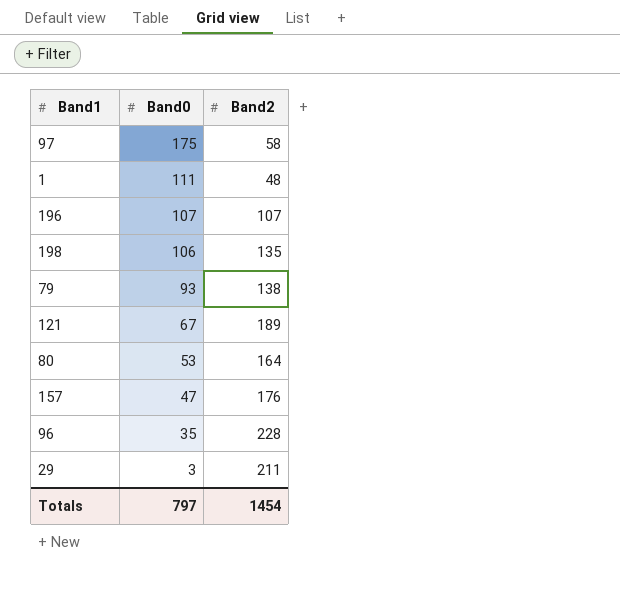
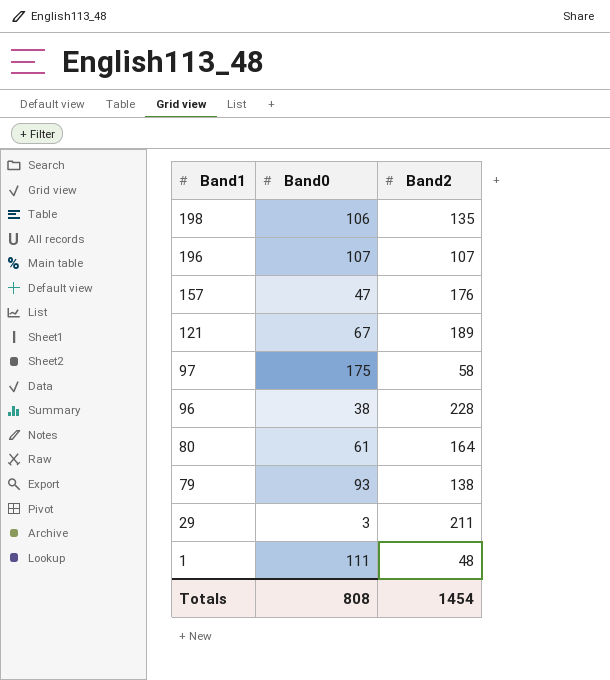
row order: Band0 descending -> Band1 descending
96 | Band0: 35 -> 38
80 | Band0: 53 -> 61
Totals | Band0: 797 -> 808

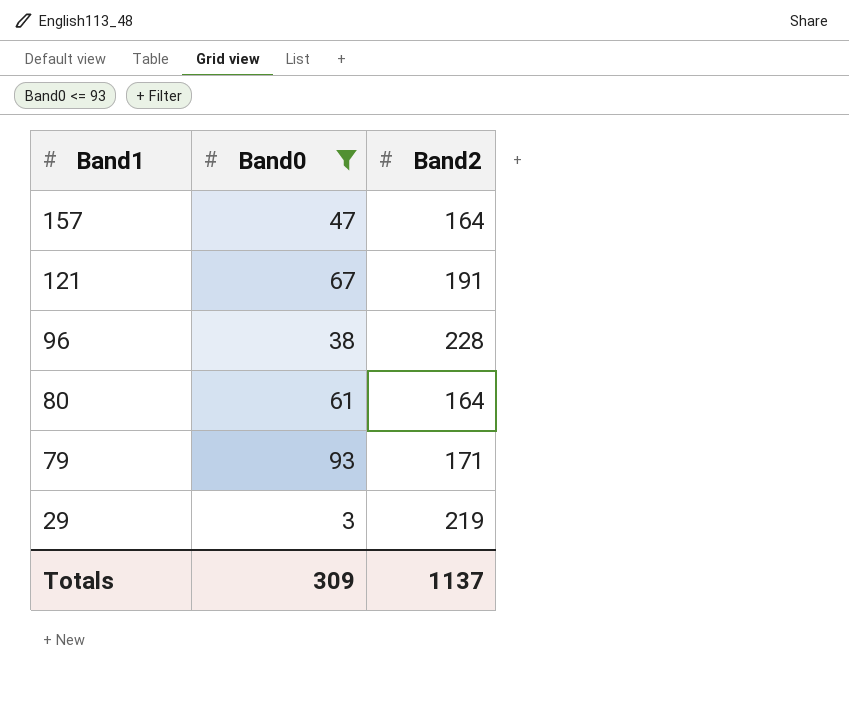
filter: none -> Band0 <= 93
157 | Band2: 176 -> 164
121 | Band2: 189 -> 191
79 | Band2: 138 -> 171
29 | Band2: 211 -> 219
Totals | Band0: 808 -> 309
Totals | Band2: 1454 -> 1137

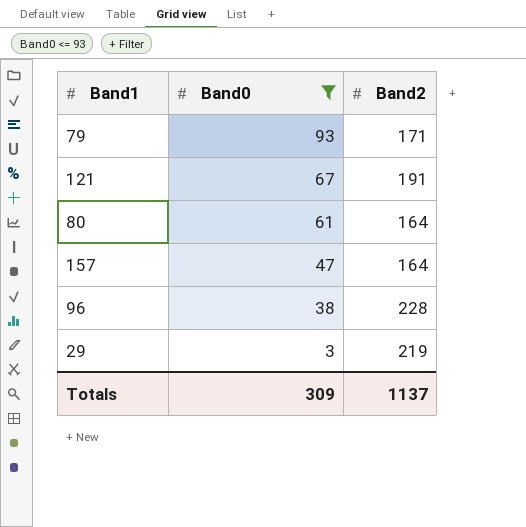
row order: Band1 descending -> Band0 descending

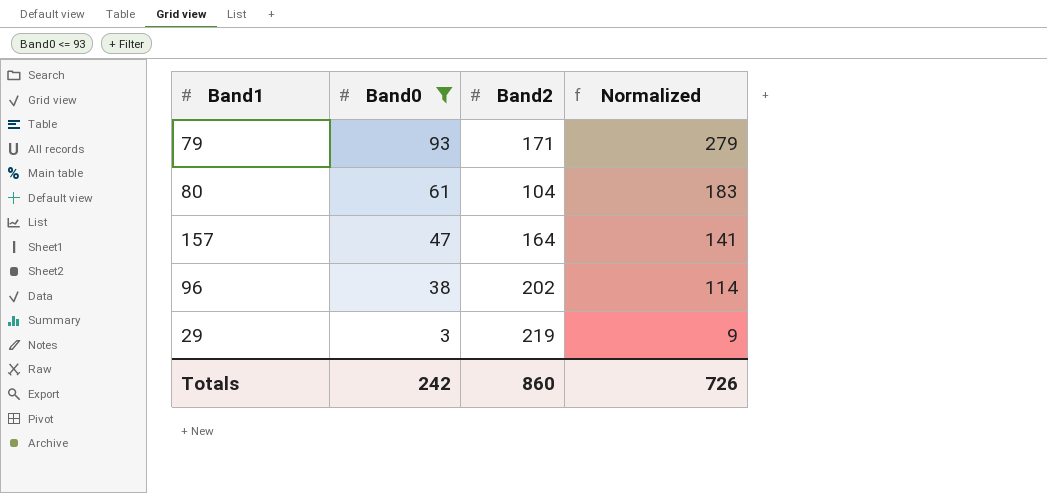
column Normalized | formula: none -> [Band0] * 3
row 121: 67 | 191 -> none
80 | Band2: 164 -> 104
96 | Band2: 228 -> 202
Totals | Band0: 309 -> 242
Totals | Band2: 1137 -> 860

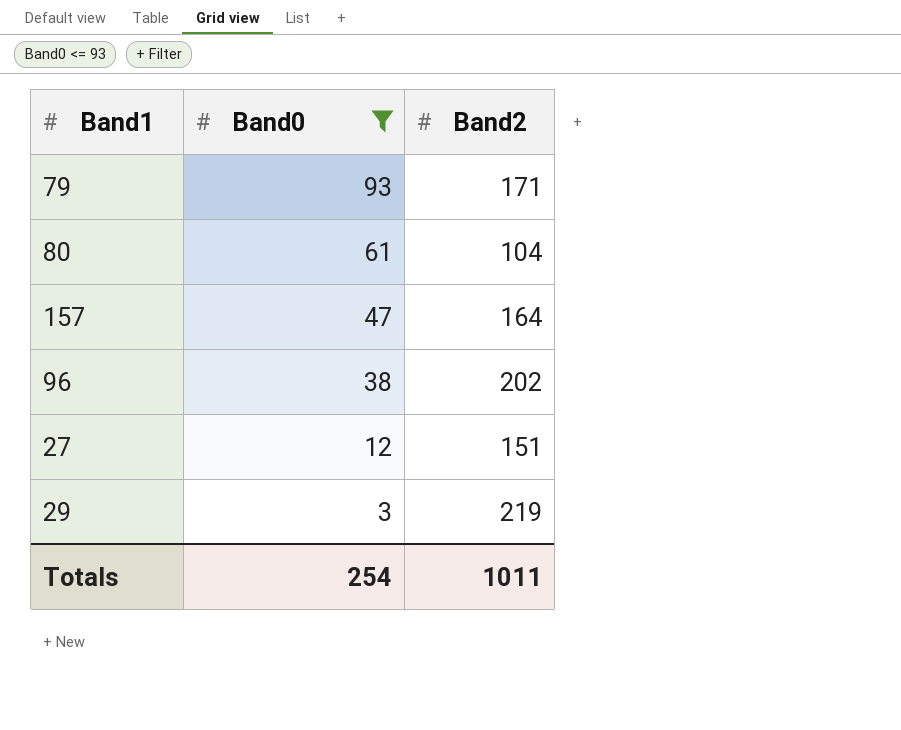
column Normalized | formula: [Band0] * 3 -> none
row 27: none -> 12 | 151
Totals | Band0: 242 -> 254
Totals | Band2: 860 -> 1011

